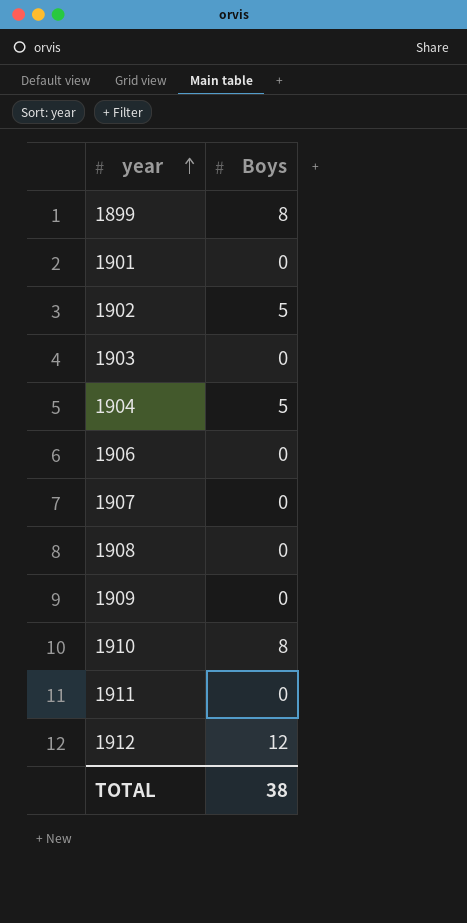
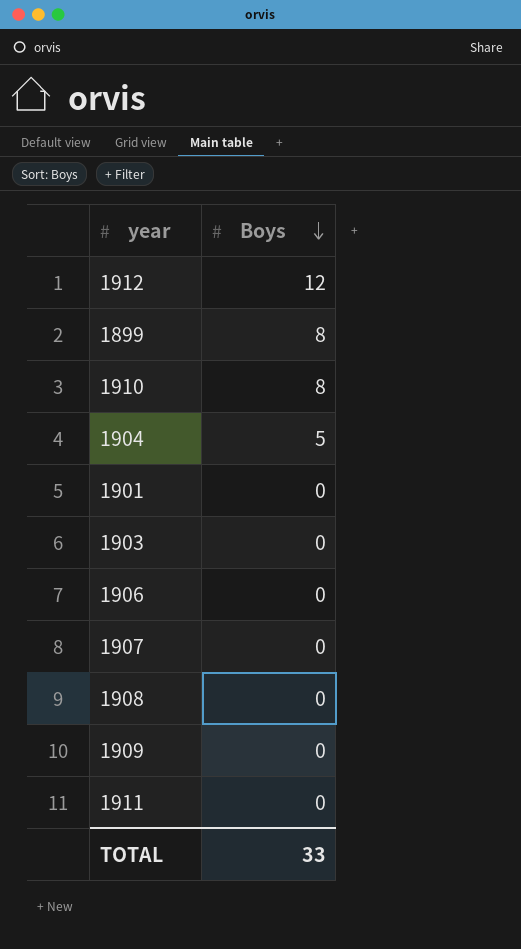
row order: year ascending -> Boys descending
row 1902: 5 -> none
TOTAL | Boys: 38 -> 33

